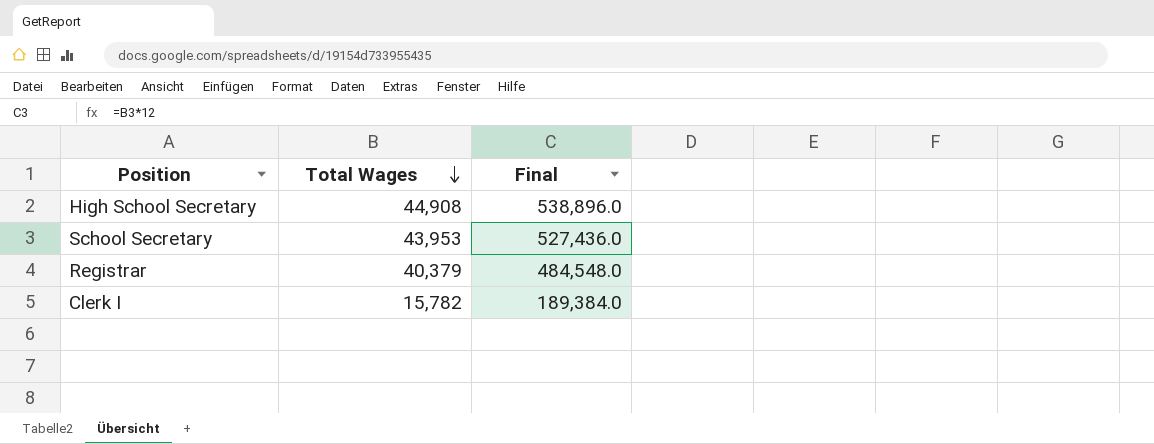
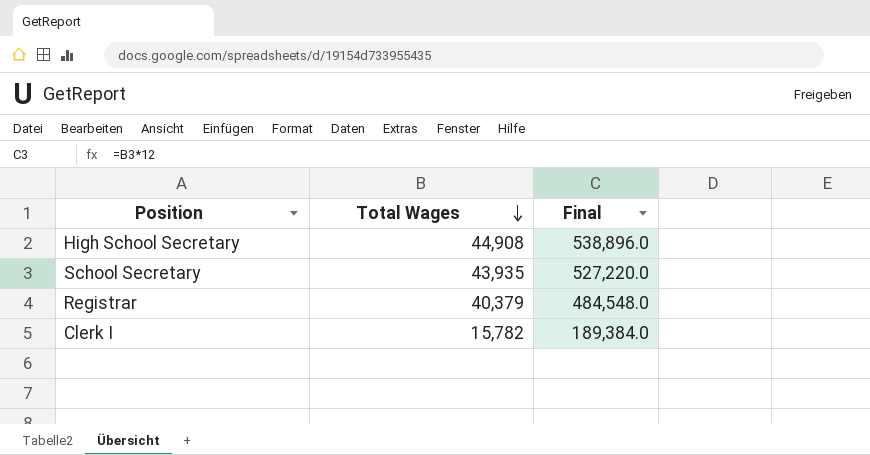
School Secretary | Total Wages: 43,953 -> 43,935
School Secretary | Final: 527,436.0 -> 527,220.0

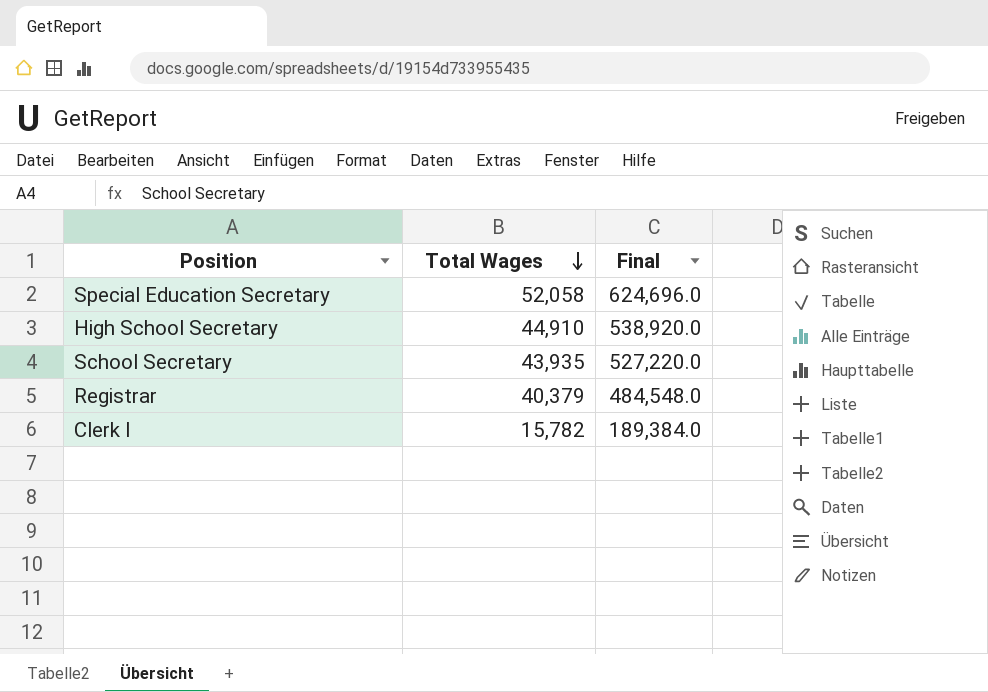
row Special Education Secretary: none -> 52,058 | 624,696.0
High School Secretary | Total Wages: 44,908 -> 44,910
High School Secretary | Final: 538,896.0 -> 538,920.0

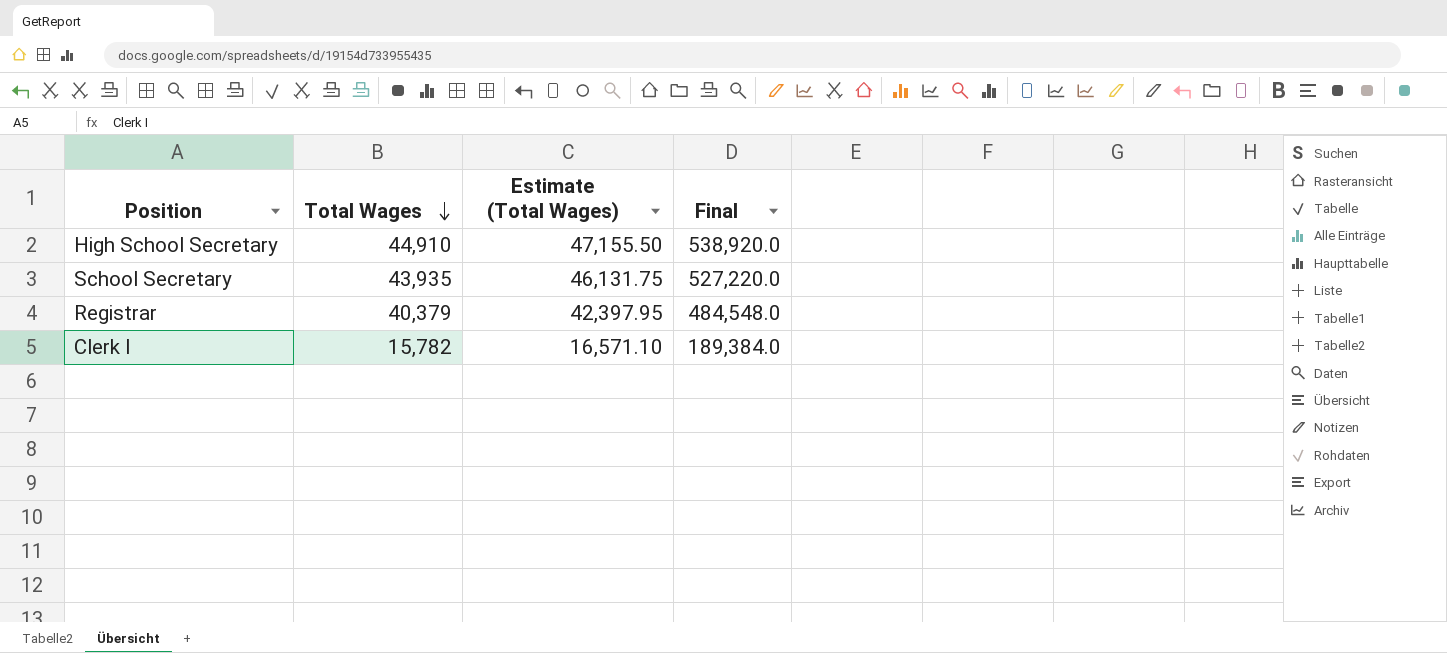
column Estimate (Total Wages) | formula: none -> [Total Wages] * 1.05
row Special Education Secretary: 52,058 | 624,696.0 -> none

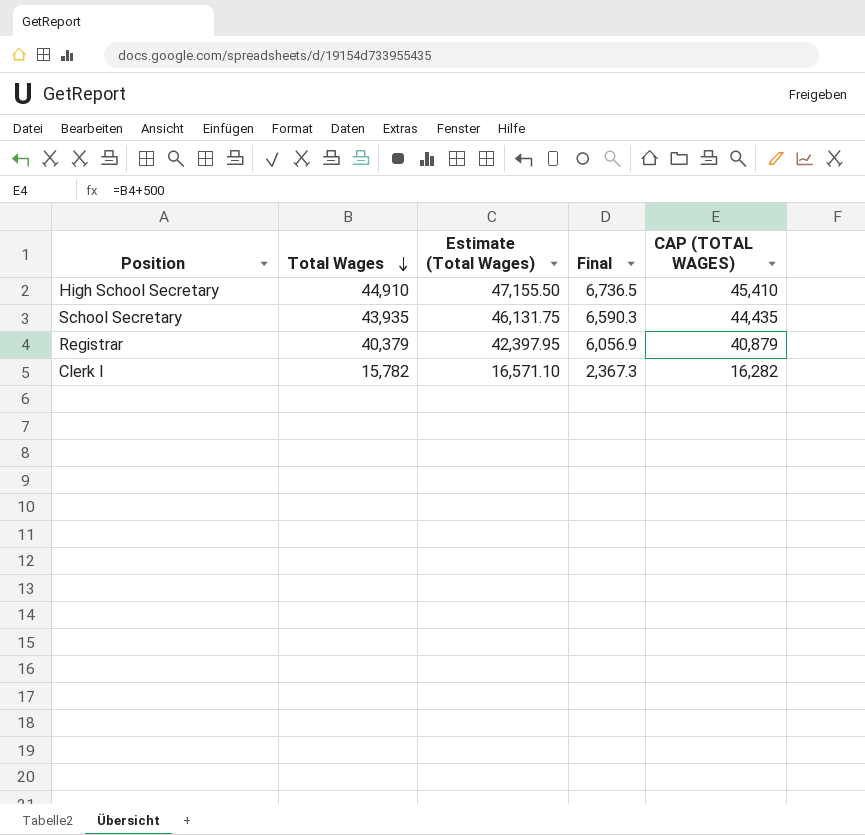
column Final | formula: [Total Wages] * 12 -> [Total Wages] * 0.15
column CAP (TOTAL WAGES) | formula: none -> [Total Wages] + 500

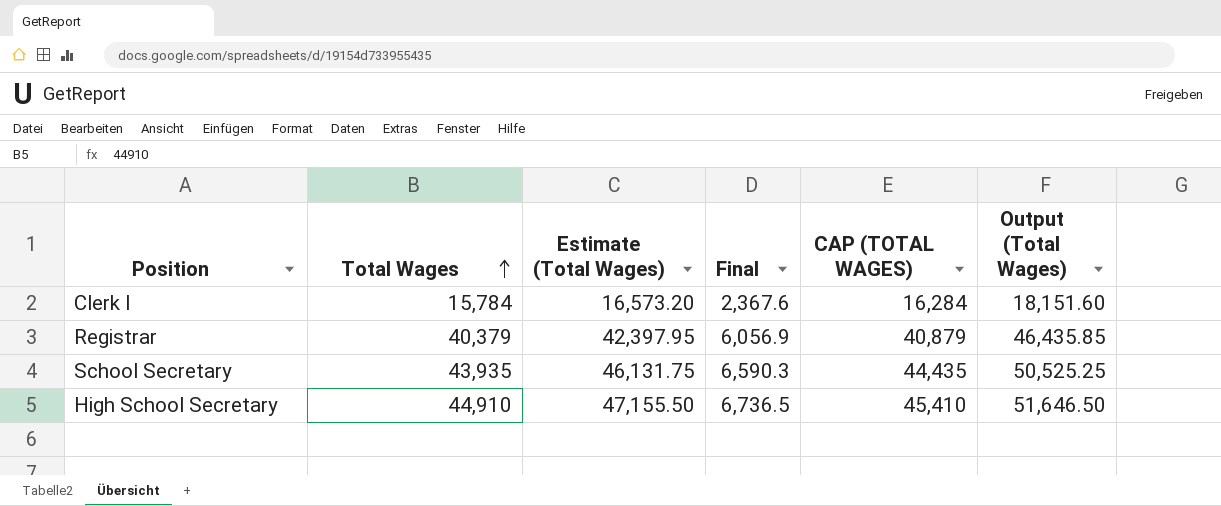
row order: Total Wages descending -> Total Wages ascending
column Output (Total Wages) | formula: none -> [Total Wages] * 1.15
Clerk I | Total Wages: 15,782 -> 15,784
Clerk I | Estimate (Total Wages): 16,571.10 -> 16,573.20
Clerk I | Final: 2,367.3 -> 2,367.6
Clerk I | CAP (TOTAL WAGES): 16,282 -> 16,284

